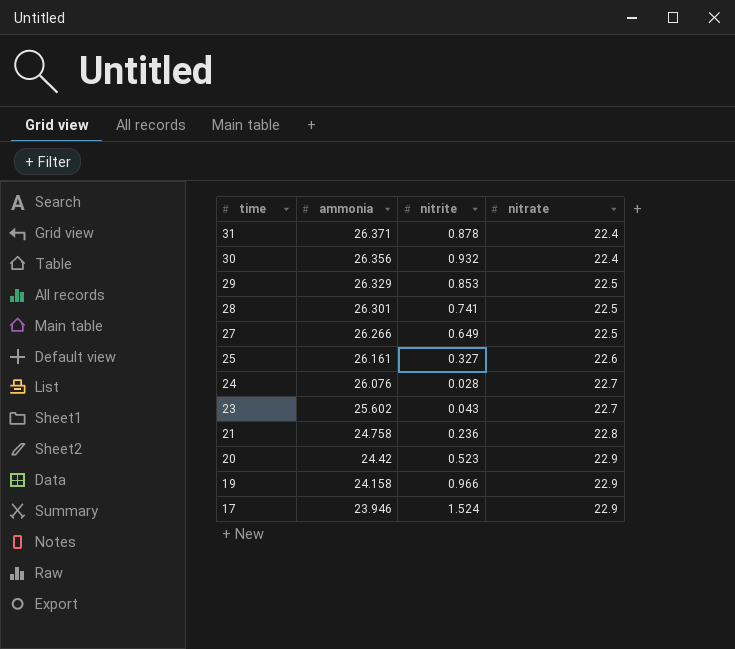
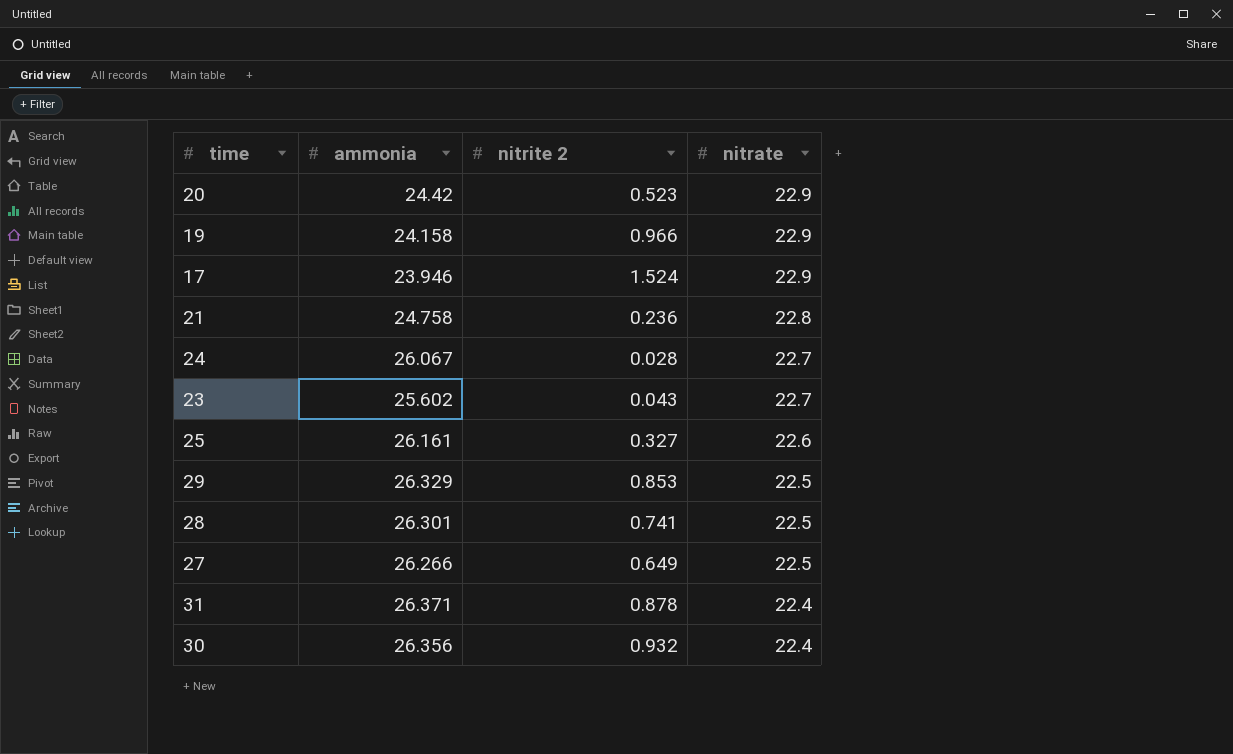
row order: time descending -> nitrate descending
column name: nitrite -> nitrite 2
24 | ammonia: 26.076 -> 26.067

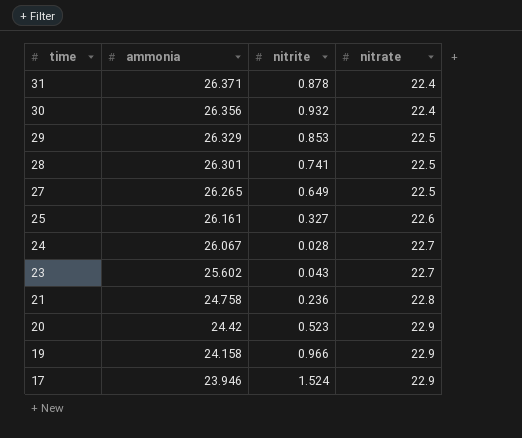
row order: nitrate descending -> time descending
column name: nitrite 2 -> nitrite
27 | ammonia: 26.266 -> 26.265

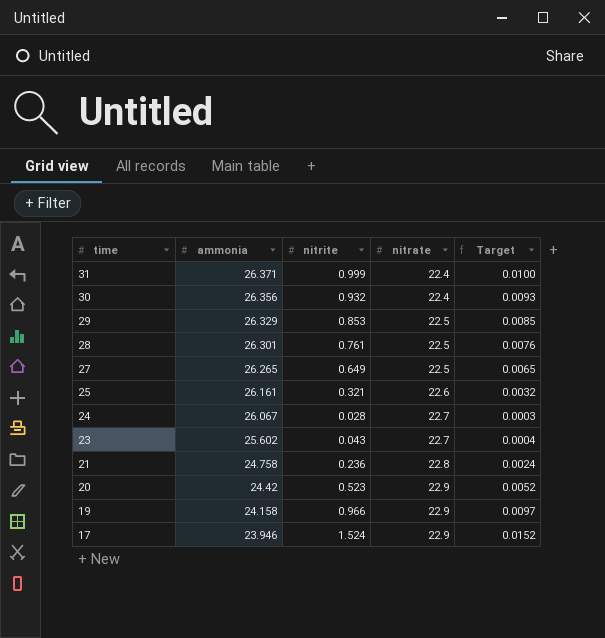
column Target | formula: none -> [nitrite] * 0.01
31 | nitrite: 0.878 -> 0.999
28 | nitrite: 0.741 -> 0.761
25 | nitrite: 0.327 -> 0.321

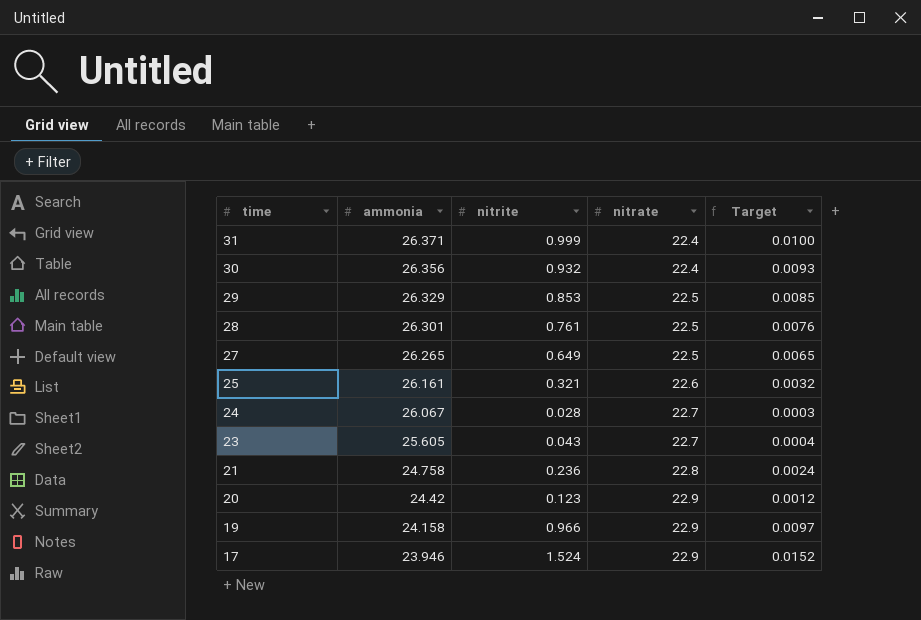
23 | ammonia: 25.602 -> 25.605
20 | nitrite: 0.523 -> 0.123
20 | Target: 0.0052 -> 0.0012

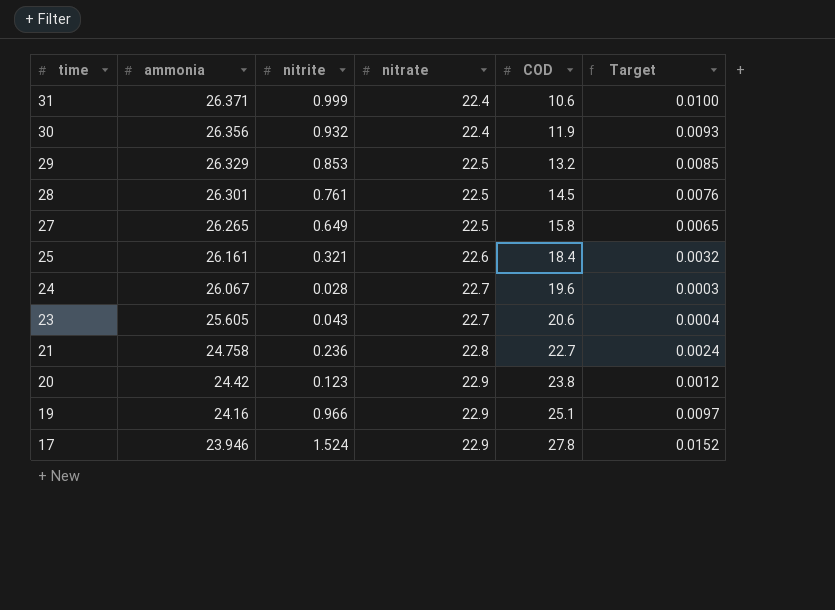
column COD | position: none -> 5
19 | ammonia: 24.158 -> 24.16

